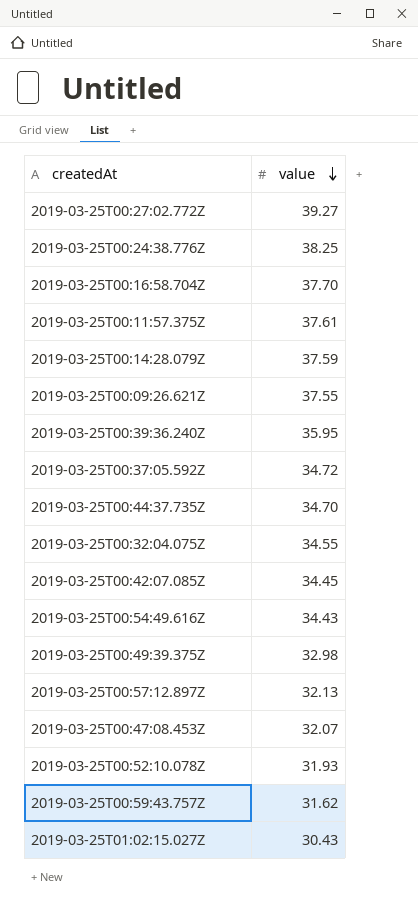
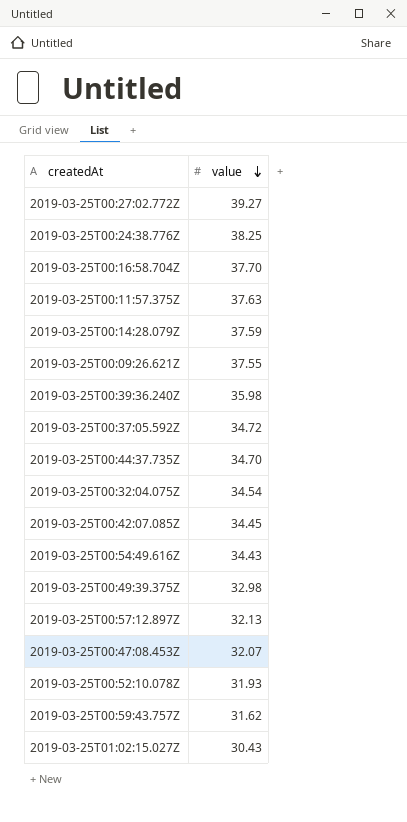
2019-03-25T00:11:57.375Z | value: 37.61 -> 37.63
2019-03-25T00:39:36.240Z | value: 35.95 -> 35.98
2019-03-25T00:32:04.075Z | value: 34.55 -> 34.54

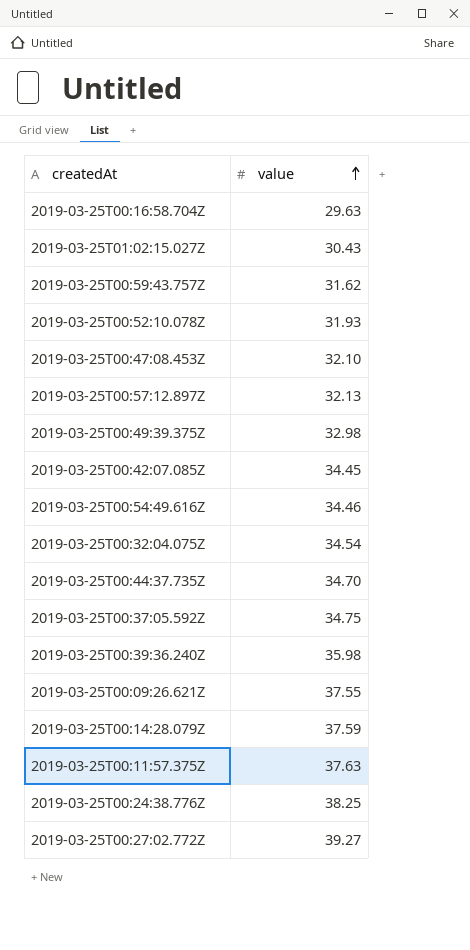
row order: value descending -> value ascending
2019-03-25T00:16:58.704Z | value: 37.70 -> 29.63
2019-03-25T00:47:08.453Z | value: 32.07 -> 32.10
2019-03-25T00:54:49.616Z | value: 34.43 -> 34.46
2019-03-25T00:37:05.592Z | value: 34.72 -> 34.75

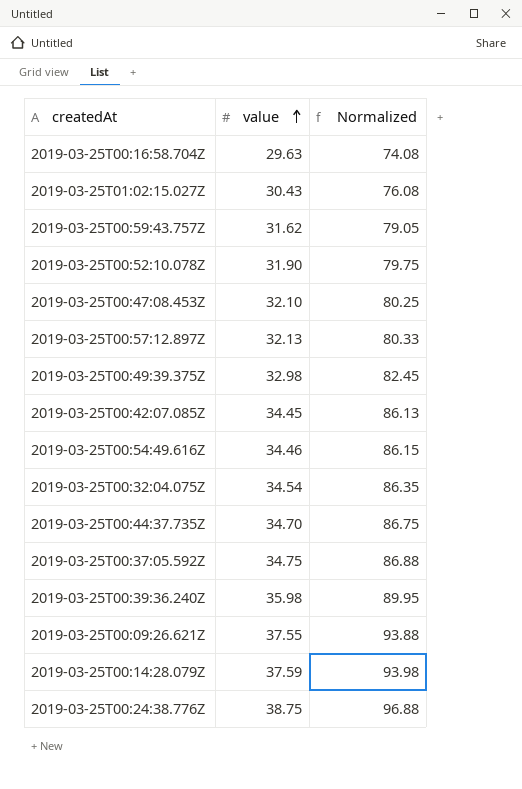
column Normalized | formula: none -> [value] * 2.5
row 2019-03-25T00:11:57.375Z: 37.63 -> none
row 2019-03-25T00:27:02.772Z: 39.27 -> none
2019-03-25T00:52:10.078Z | value: 31.93 -> 31.90
2019-03-25T00:24:38.776Z | value: 38.25 -> 38.75

